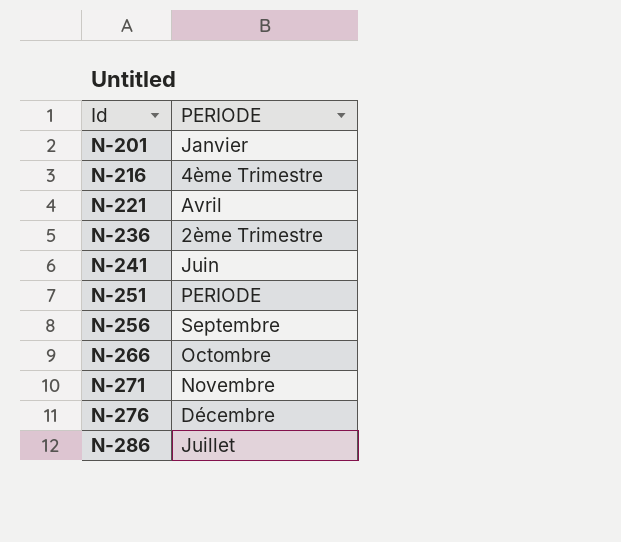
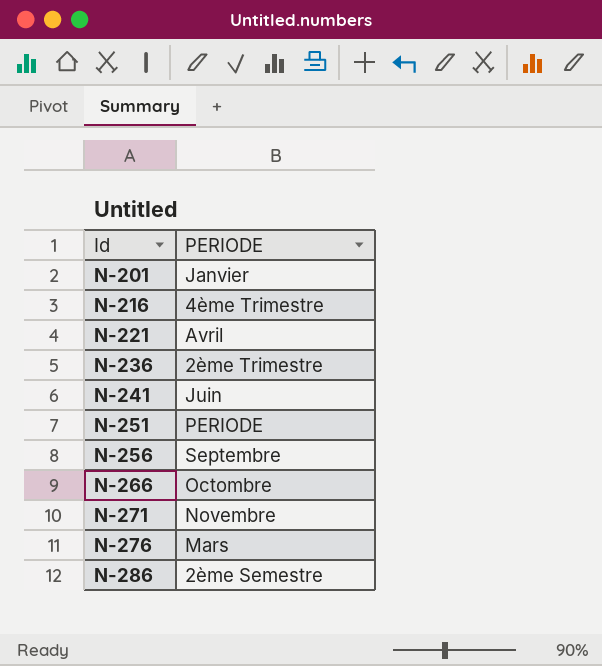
N-276 | PERIODE: Décembre -> Mars
N-286 | PERIODE: Juillet -> 2ème Semestre

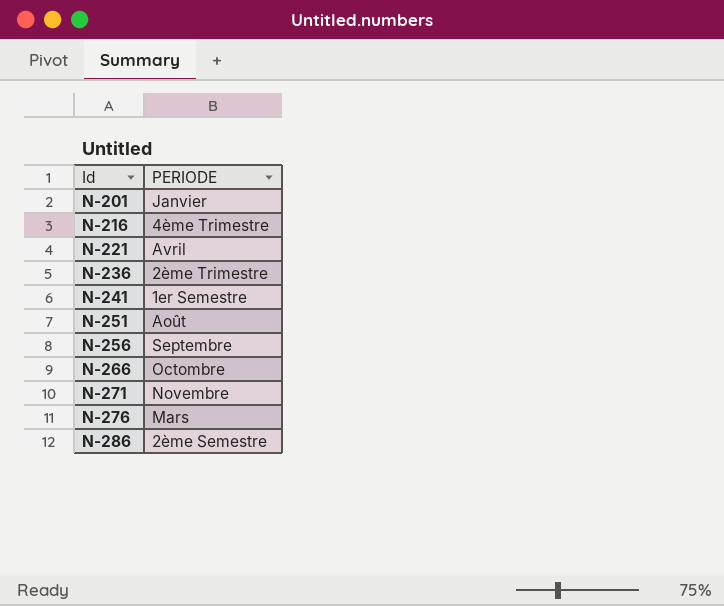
N-241 | PERIODE: Juin -> 1er Semestre
N-251 | PERIODE: PERIODE -> Août

